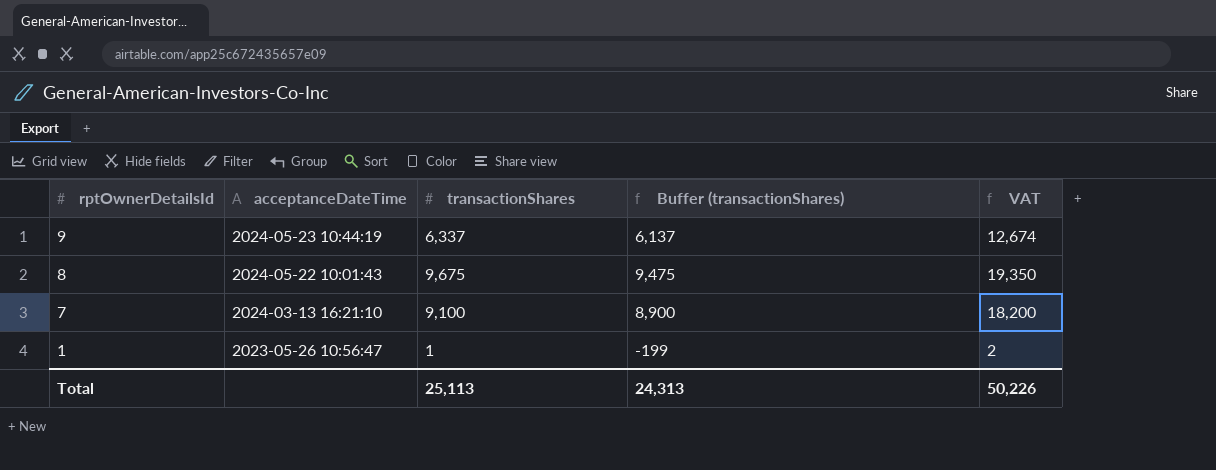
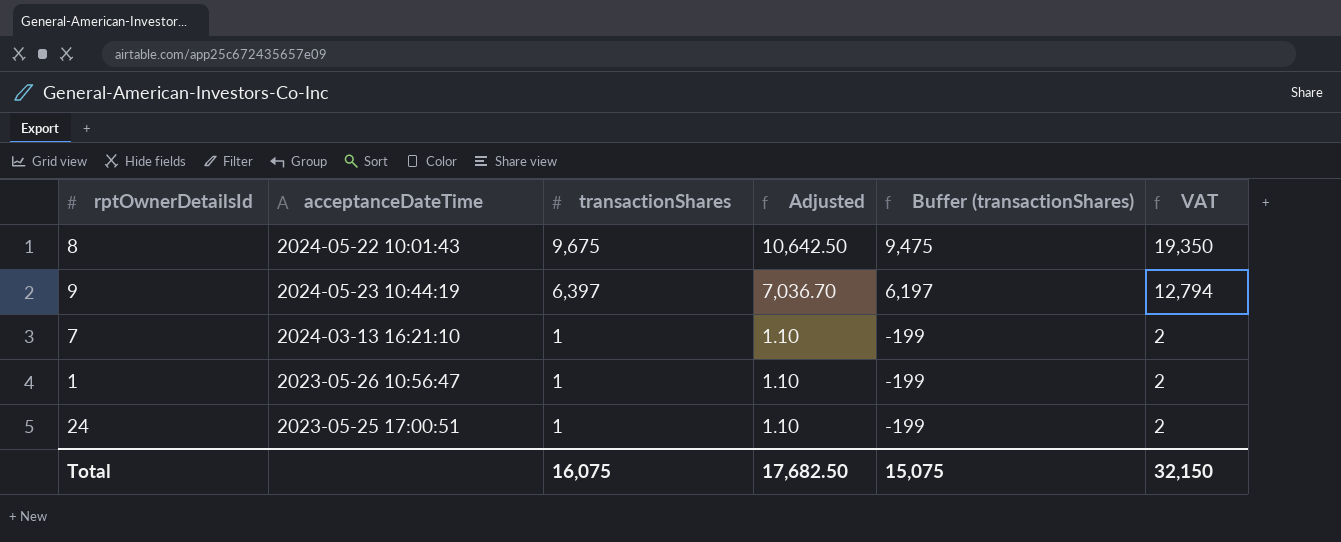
row order: rptOwnerDetailsId descending -> transactionShares descending
column Adjusted | formula: none -> [transactionShares] * 1.1
9 | transactionShares: 6,337 -> 6,397
9 | Buffer (transactionShares): 6,137 -> 6,197
9 | VAT: 12,674 -> 12,794
7 | transactionShares: 9,100 -> 1
7 | Buffer (transactionShares): 8,900 -> -199
7 | VAT: 18,200 -> 2
row 24: none -> 2023-05-25 17:00:51 | 1 | 1.10 | -199 | 2
Total | transactionShares: 25,113 -> 16,075
Total | Buffer (transactionShares): 24,313 -> 15,075
Total | VAT: 50,226 -> 32,150

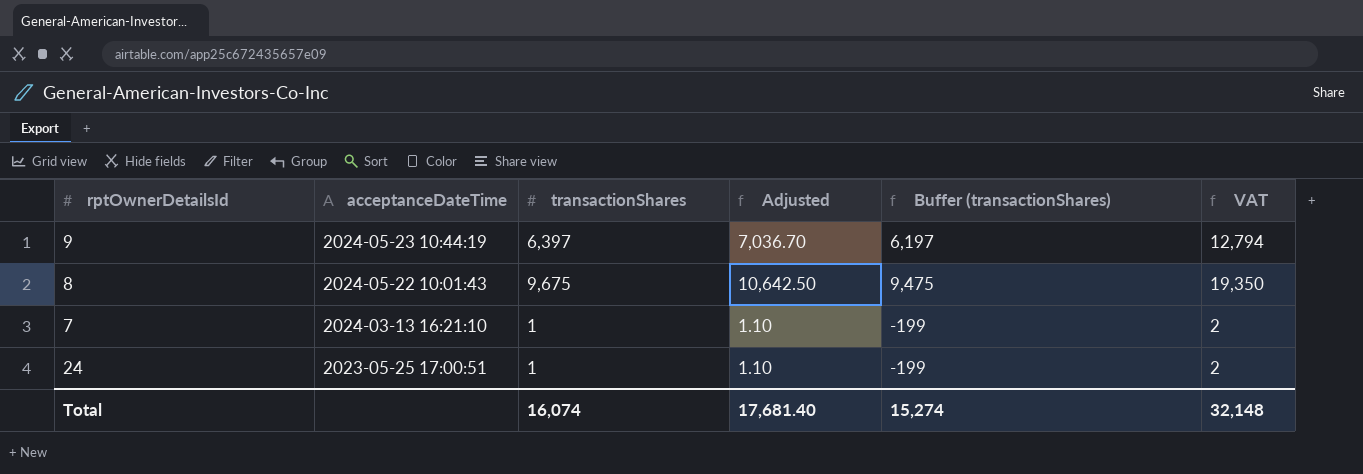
row order: transactionShares descending -> acceptanceDateTime descending
row 1: 2023-05-26 10:56:47 | 1 | 1.10 | -199 | 2 -> none
Total | transactionShares: 16,075 -> 16,074
Total | Adjusted: 17,682.50 -> 17,681.40
Total | Buffer (transactionShares): 15,075 -> 15,274
Total | VAT: 32,150 -> 32,148

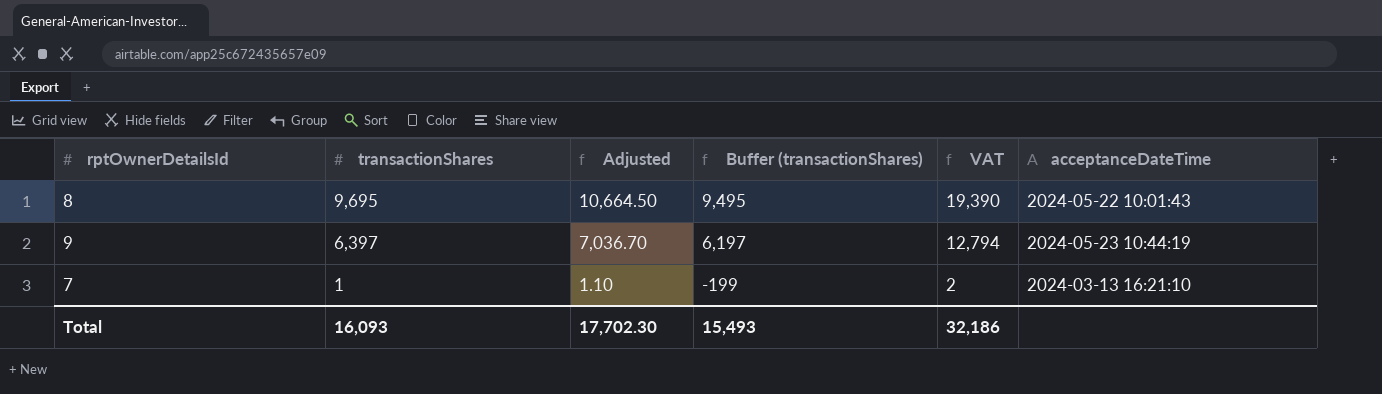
row order: acceptanceDateTime descending -> transactionShares descending
column acceptanceDateTime | position: 2 -> 6
row 24: 2023-05-25 17:00:51 | 1 | 1.10 | -199 | 2 -> none
8 | transactionShares: 9,675 -> 9,695
8 | Adjusted: 10,642.50 -> 10,664.50
8 | Buffer (transactionShares): 9,475 -> 9,495
8 | VAT: 19,350 -> 19,390
Total | transactionShares: 16,074 -> 16,093
Total | Adjusted: 17,681.40 -> 17,702.30
Total | Buffer (transactionShares): 15,274 -> 15,493
Total | VAT: 32,148 -> 32,186

